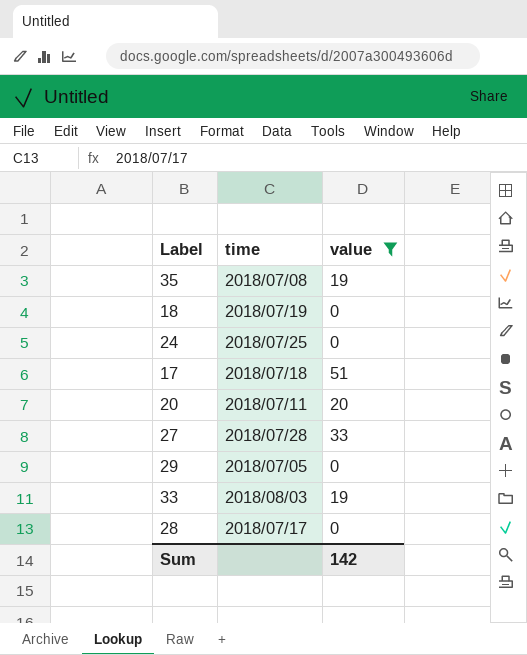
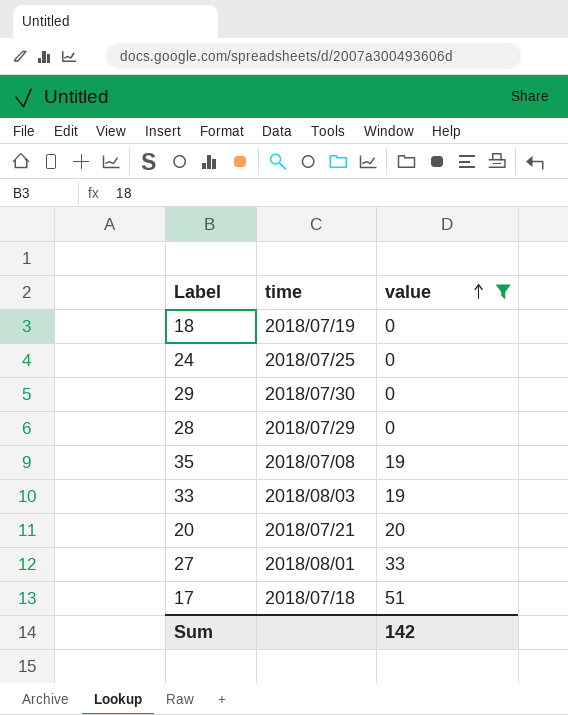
row order: none -> value ascending
29 | time: 2018/07/05 -> 2018/07/30
28 | time: 2018/07/17 -> 2018/07/29
20 | time: 2018/07/11 -> 2018/07/21
27 | time: 2018/07/28 -> 2018/08/01

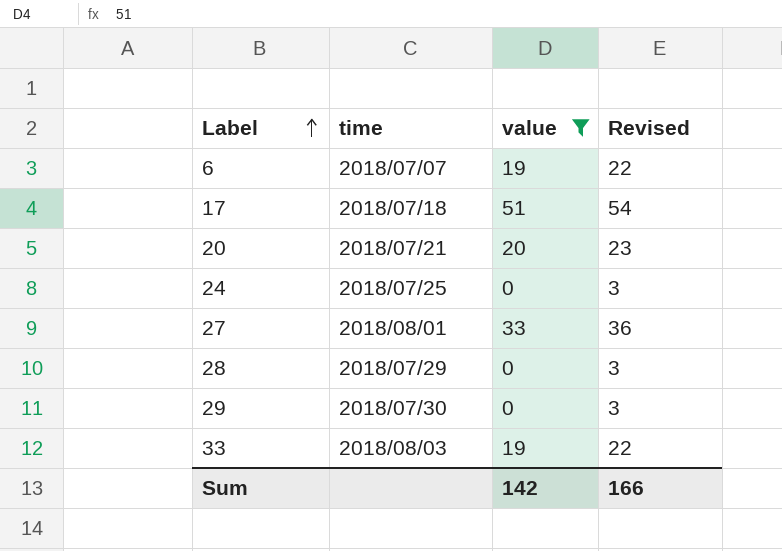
row order: value ascending -> Label ascending
column Revised | formula: none -> [value] + 3
row 18: 2018/07/19 | 0 -> none
row 35: 2018/07/08 | 19 -> none
row 6: none -> 2018/07/07 | 19 | 22

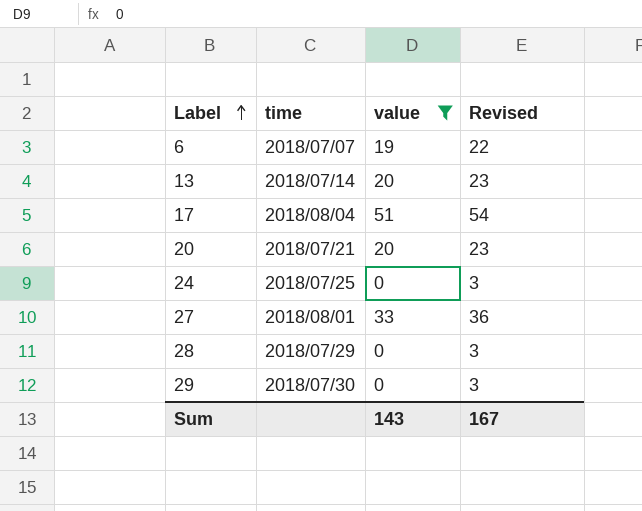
row 33: 2018/08/03 | 19 | 22 -> none
row 13: none -> 2018/07/14 | 20 | 23
17 | time: 2018/07/18 -> 2018/08/04
Sum | value: 142 -> 143
Sum | Revised: 166 -> 167

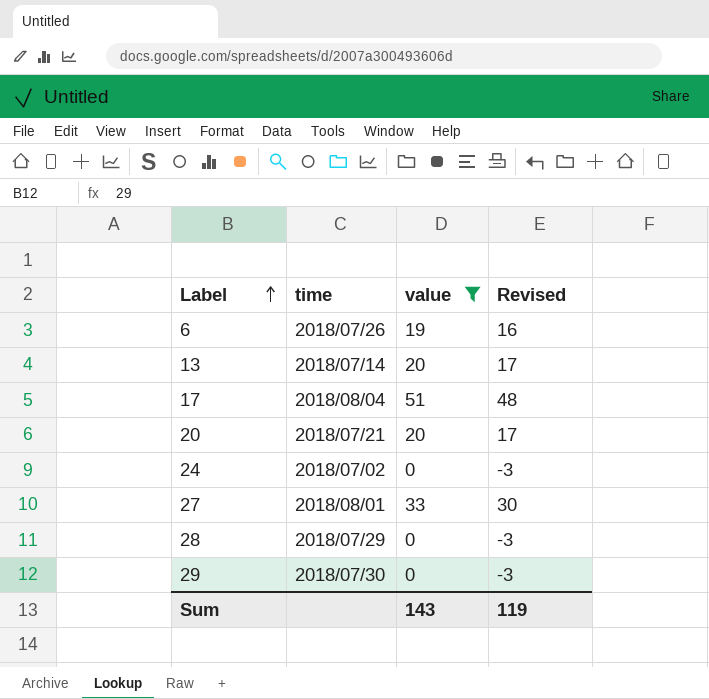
column Revised | formula: [value] + 3 -> [value] - 3
6 | time: 2018/07/07 -> 2018/07/26
24 | time: 2018/07/25 -> 2018/07/02
Sum | Revised: 167 -> 119

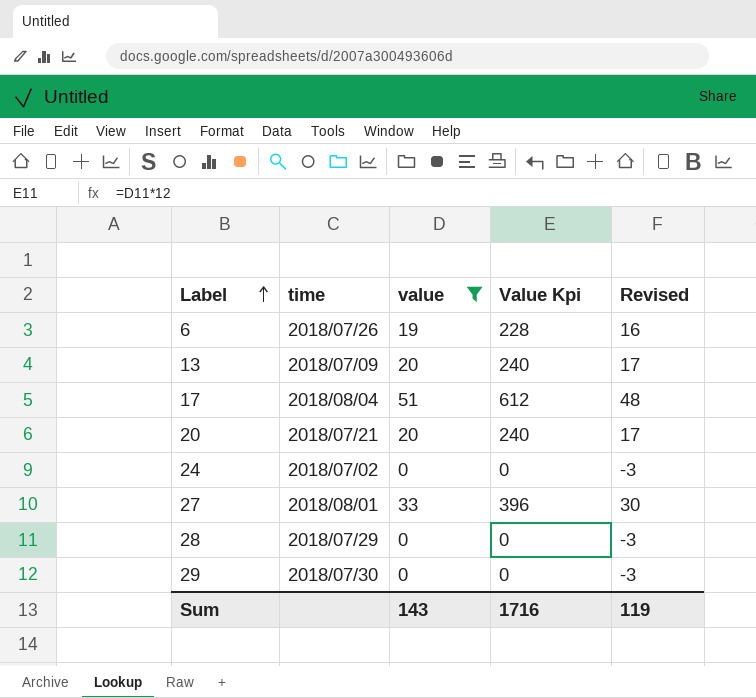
column Value Kpi | formula: none -> [value] * 12
13 | time: 2018/07/14 -> 2018/07/09

